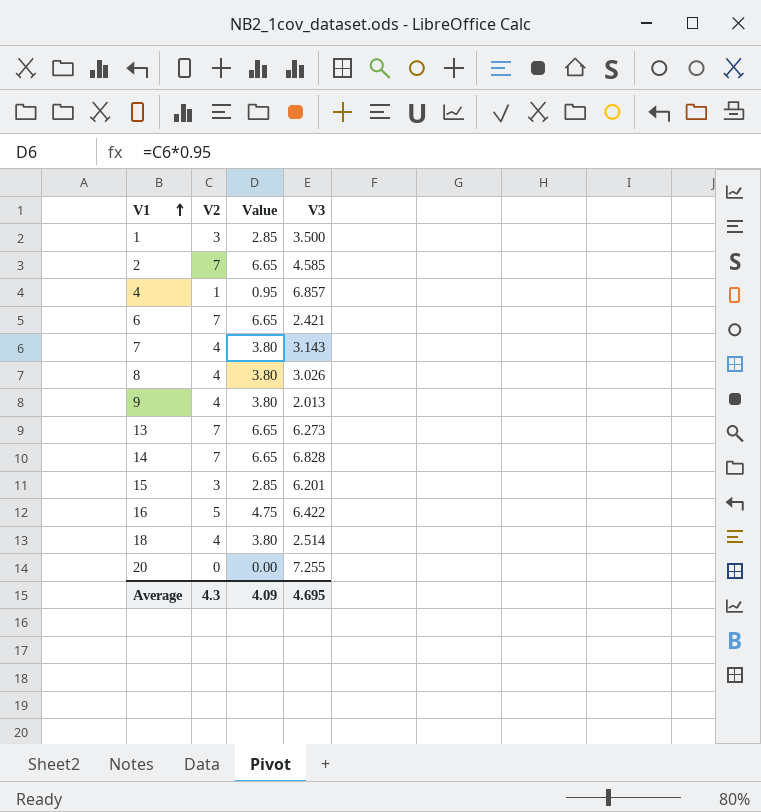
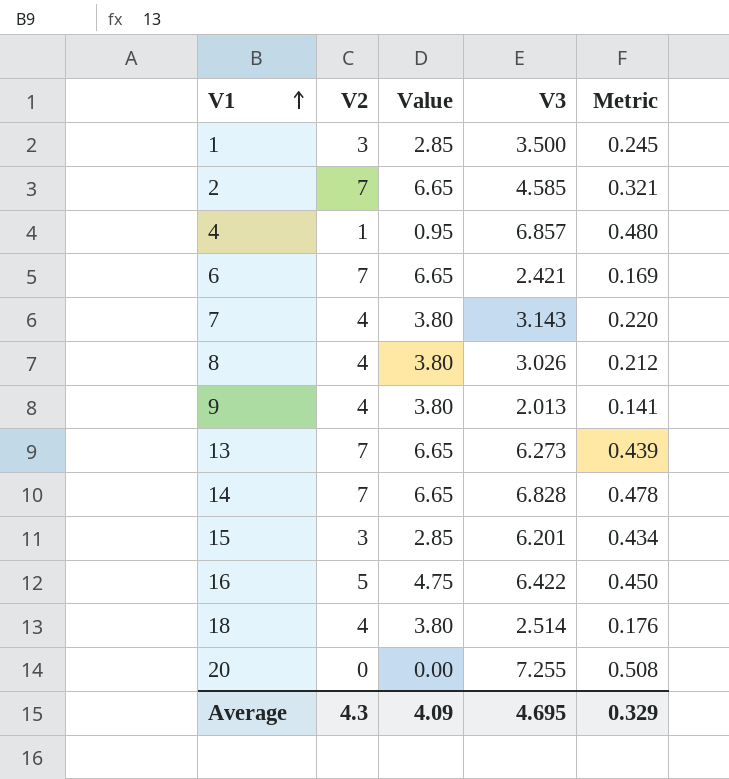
column Metric | formula: none -> [V3] * 0.07

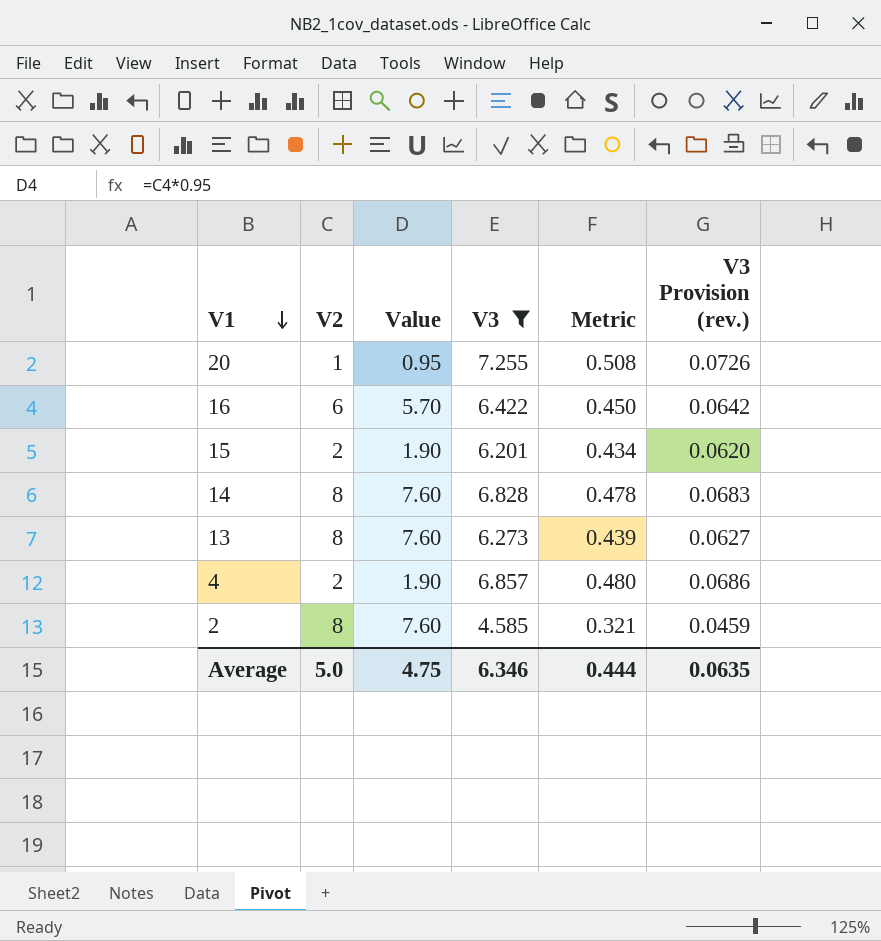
filter: none -> V3 >= 4.585
row order: V1 ascending -> V1 descending
column V3 Provision (rev.) | formula: none -> [V3] * 0.01
20 | V2: 0 -> 1
20 | Value: 0.00 -> 0.95
16 | V2: 5 -> 6
16 | Value: 4.75 -> 5.70
15 | V2: 3 -> 2
15 | Value: 2.85 -> 1.90
14 | V2: 7 -> 8
14 | Value: 6.65 -> 7.60
13 | V2: 7 -> 8
13 | Value: 6.65 -> 7.60
4 | V2: 1 -> 2
4 | Value: 0.95 -> 1.90
2 | V2: 7 -> 8
2 | Value: 6.65 -> 7.60
Average | V2: 4.3 -> 5.0
Average | Value: 4.09 -> 4.75
Average | V3: 4.695 -> 6.346
Average | Metric: 0.329 -> 0.444

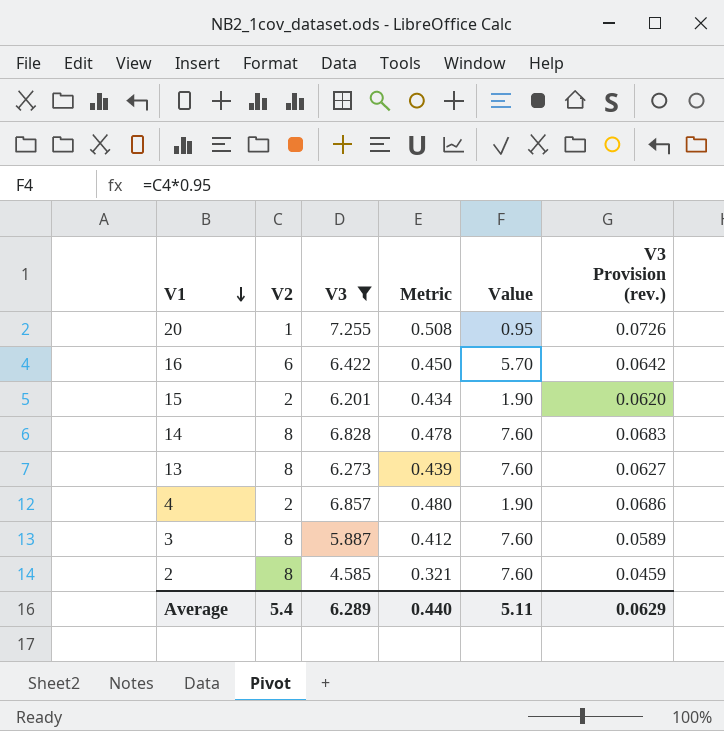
column Value | position: 3 -> 5
row 3: none -> 8 | 5.887 | 0.412 | 7.60 | 0.0589
Average | V2: 5.0 -> 5.4
Average | V3: 6.346 -> 6.289
Average | Metric: 0.444 -> 0.440
Average | Value: 4.75 -> 5.11
Average | V3 Provision (rev.): 0.0635 -> 0.0629

